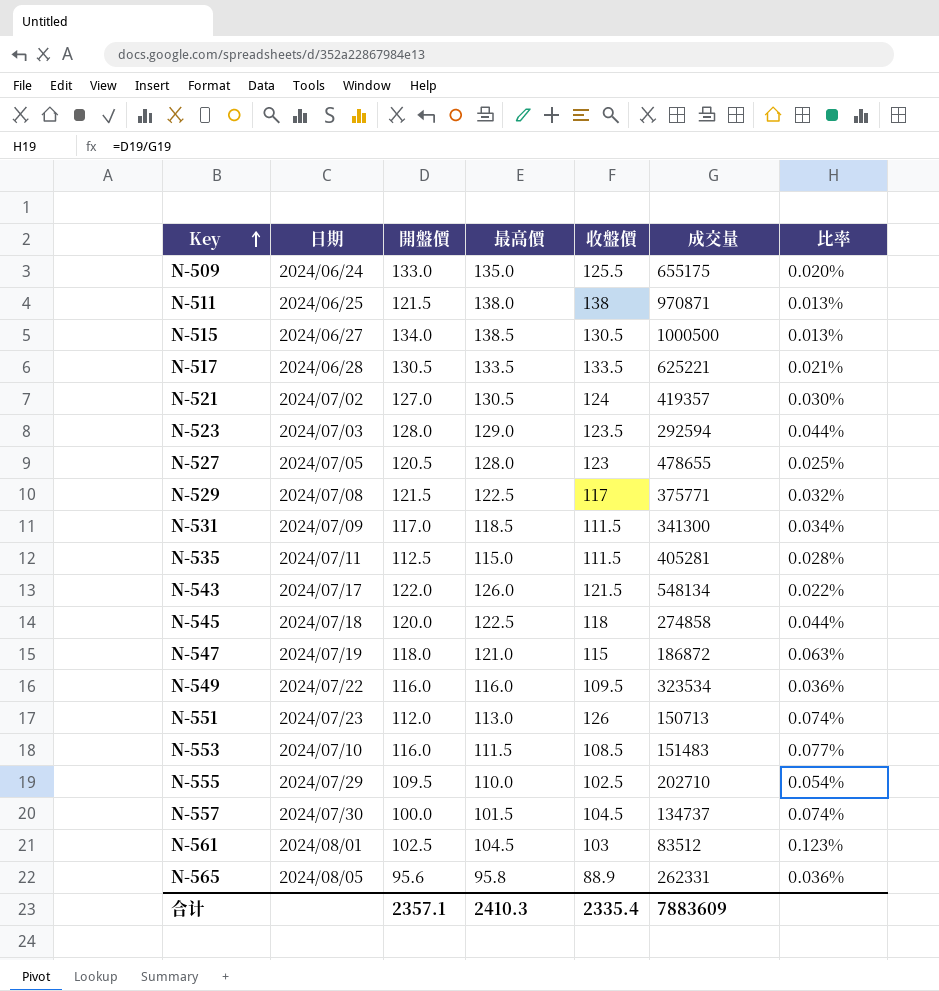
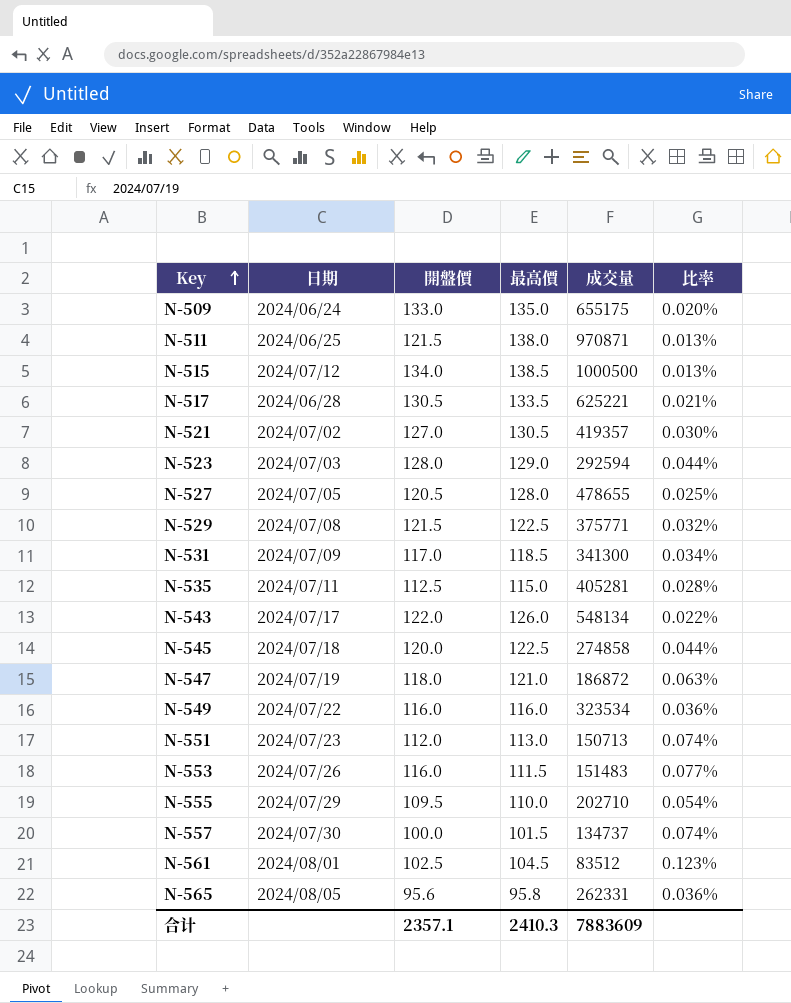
column 收盤價 | position: 5 -> none
N-515 | 日期: 2024/06/27 -> 2024/07/12
N-553 | 日期: 2024/07/10 -> 2024/07/26

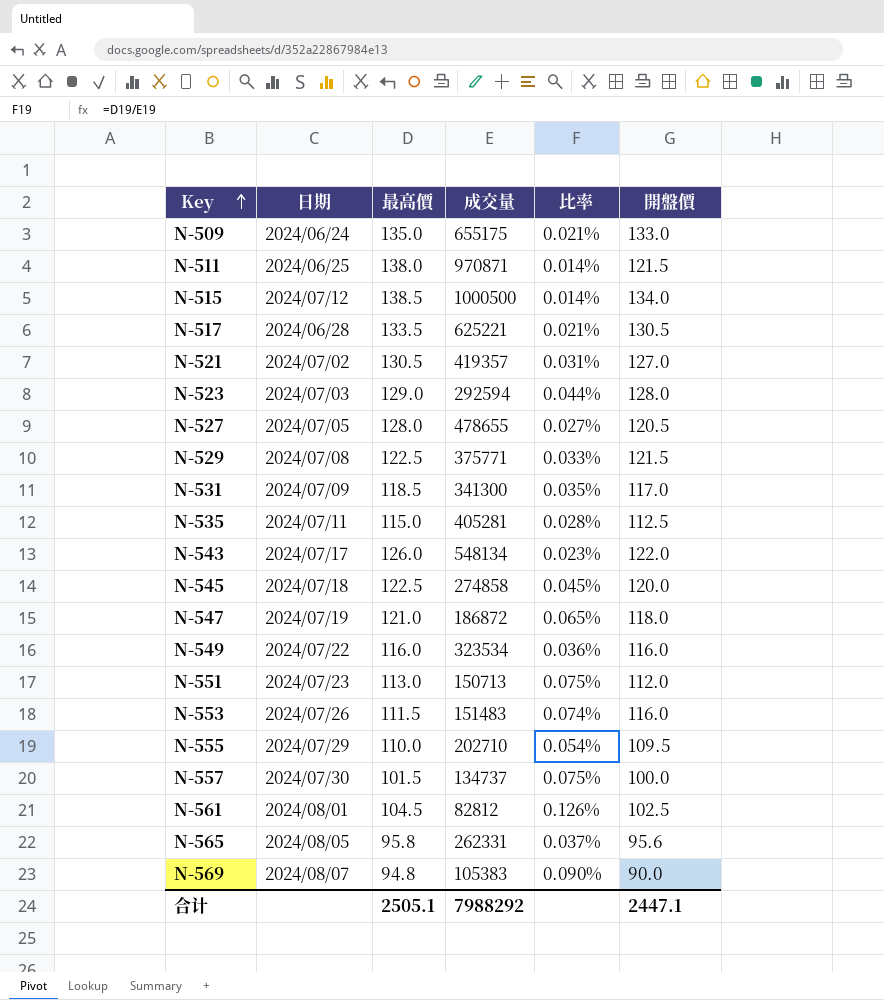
column 比率 | formula: [開盤價] / [成交量] -> [最高價] / [成交量]
column 開盤價 | position: 3 -> 6
N-561 | 成交量: 83512 -> 82812
row N-569: none -> 2024/08/07 | 94.8 | 105383 | 0.090% | 90.0
合计 | 最高價: 2410.3 -> 2505.1
合计 | 成交量: 7883609 -> 7988292
合计 | 開盤價: 2357.1 -> 2447.1

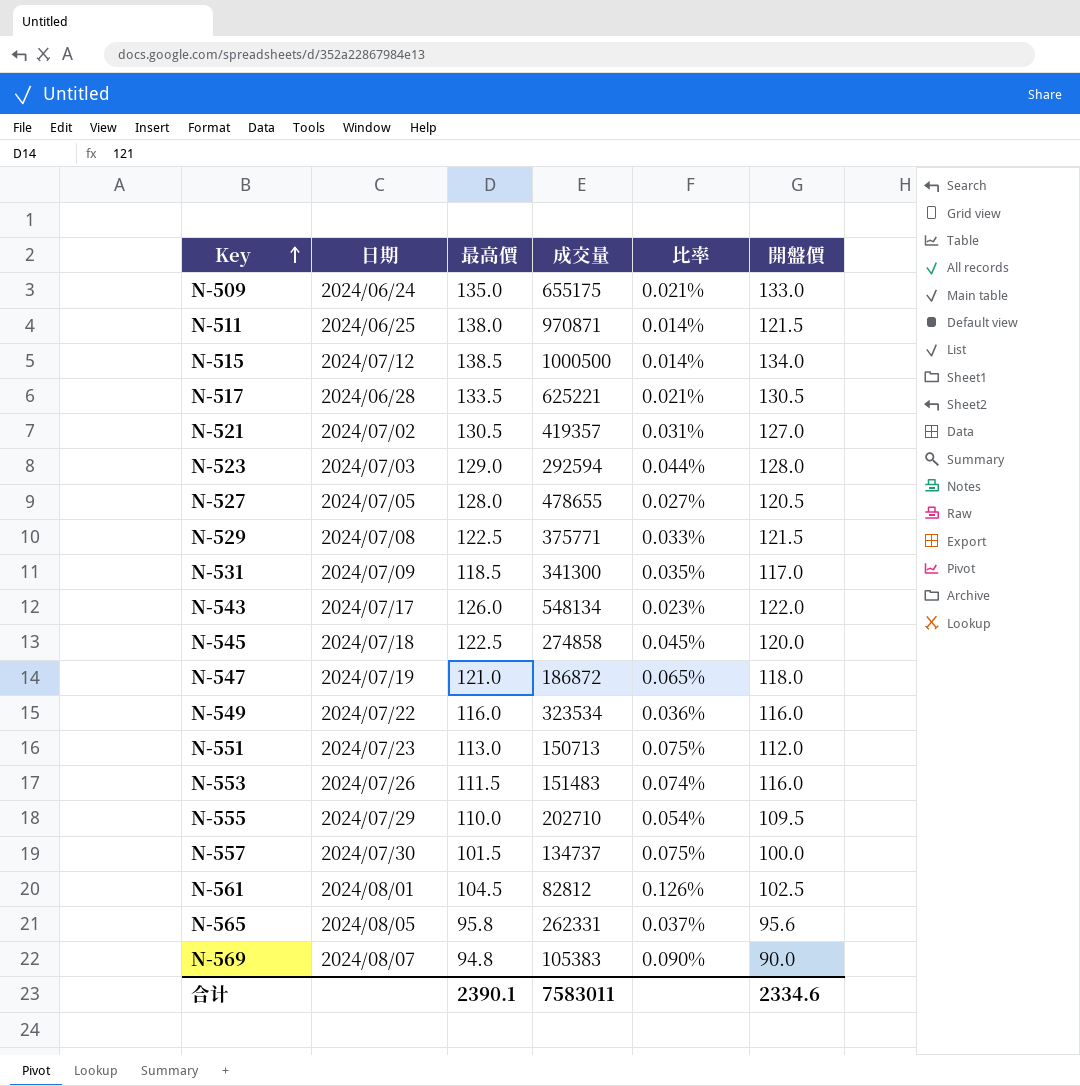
row N-535: 2024/07/11 | 115.0 | 405281 | 0.028% | 112.5 -> none
合计 | 最高價: 2505.1 -> 2390.1
合计 | 成交量: 7988292 -> 7583011
合计 | 開盤價: 2447.1 -> 2334.6

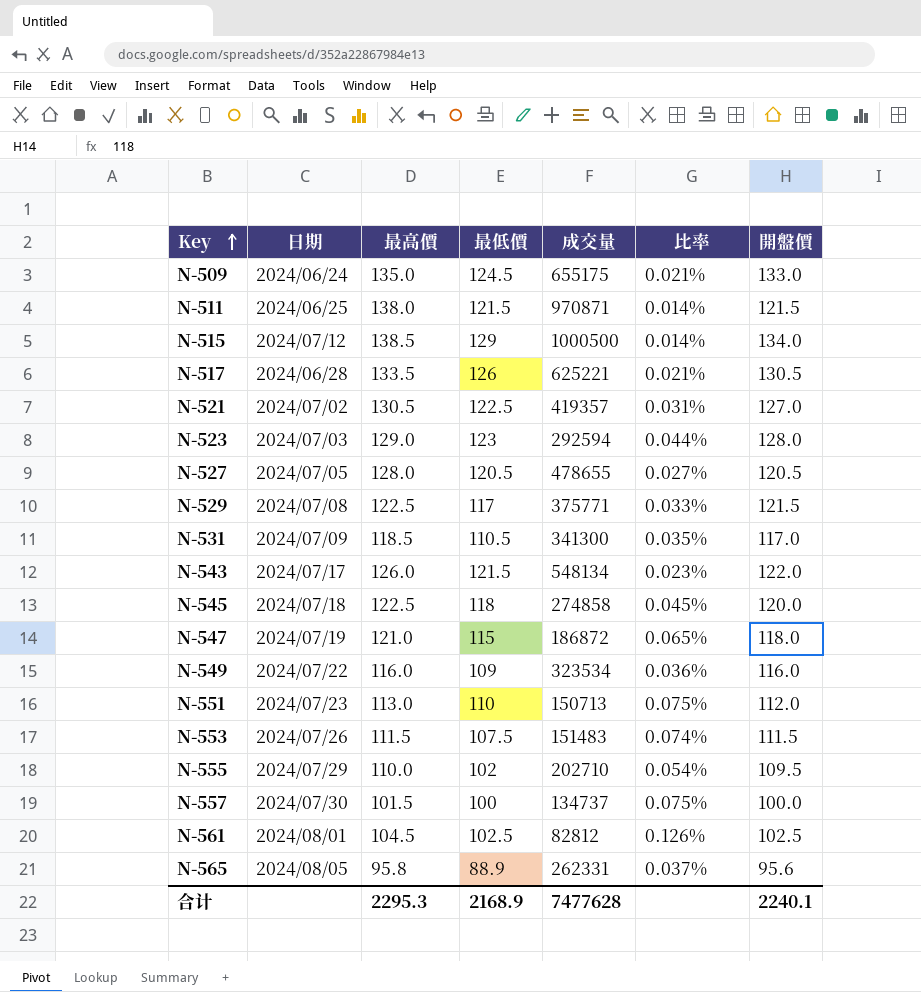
column 最低價 | position: none -> 4
row N-569: 2024/08/07 | 94.8 | 105383 | 0.090% | 90.0 -> none
N-553 | 開盤價: 116.0 -> 111.5
合计 | 最高價: 2390.1 -> 2295.3
合计 | 成交量: 7583011 -> 7477628
合计 | 開盤價: 2334.6 -> 2240.1

